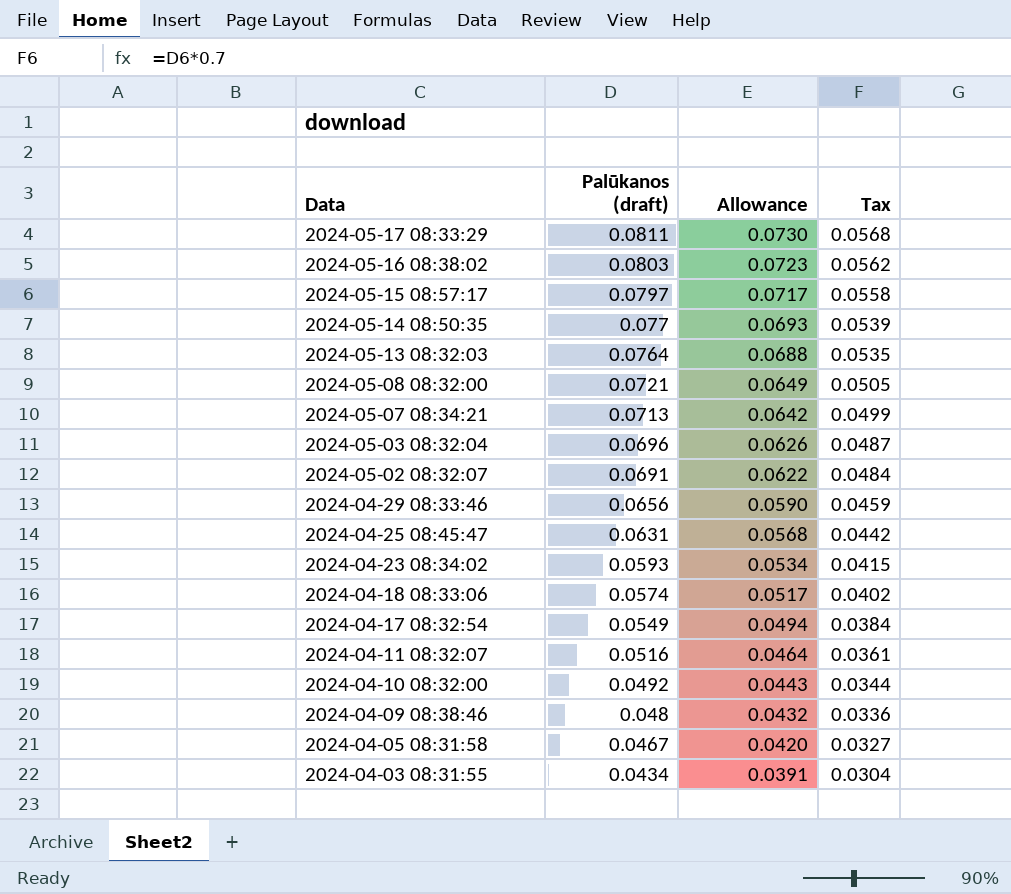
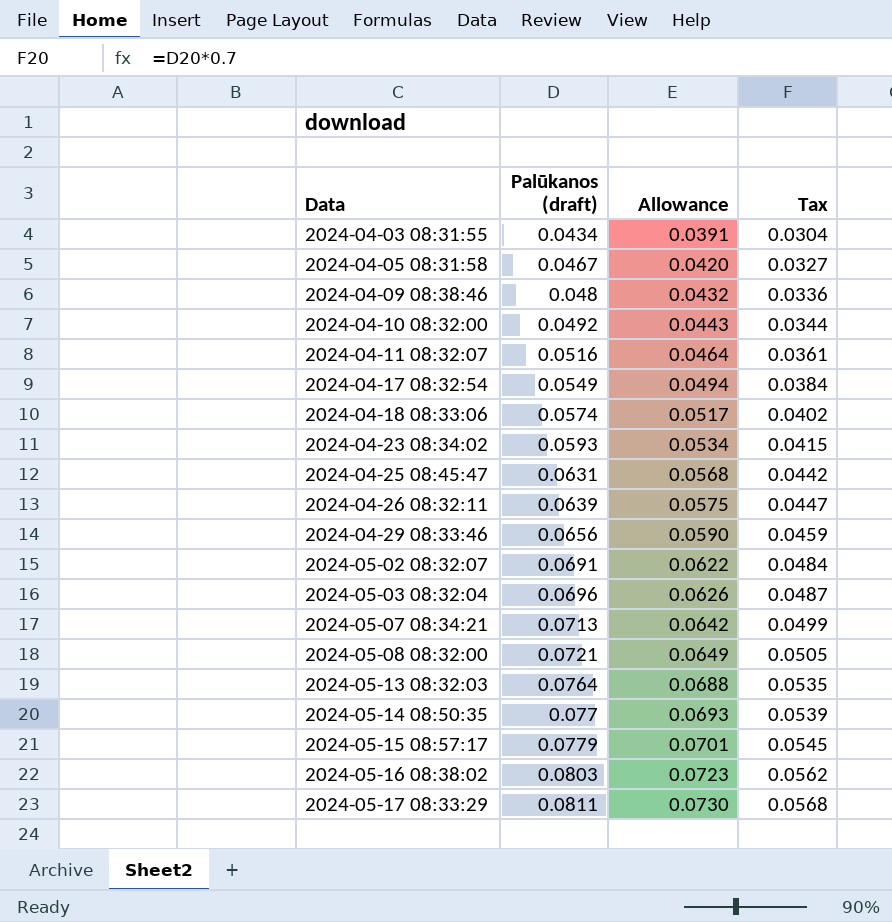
row order: Data descending -> Data ascending
row 2024-04-26 08:32:11: none -> 0.0639 | 0.0575 | 0.0447
2024-05-15 08:57:17 | Palūkanos (draft): 0.0797 -> 0.0779
2024-05-15 08:57:17 | Allowance: 0.0717 -> 0.0701
2024-05-15 08:57:17 | Tax: 0.0558 -> 0.0545

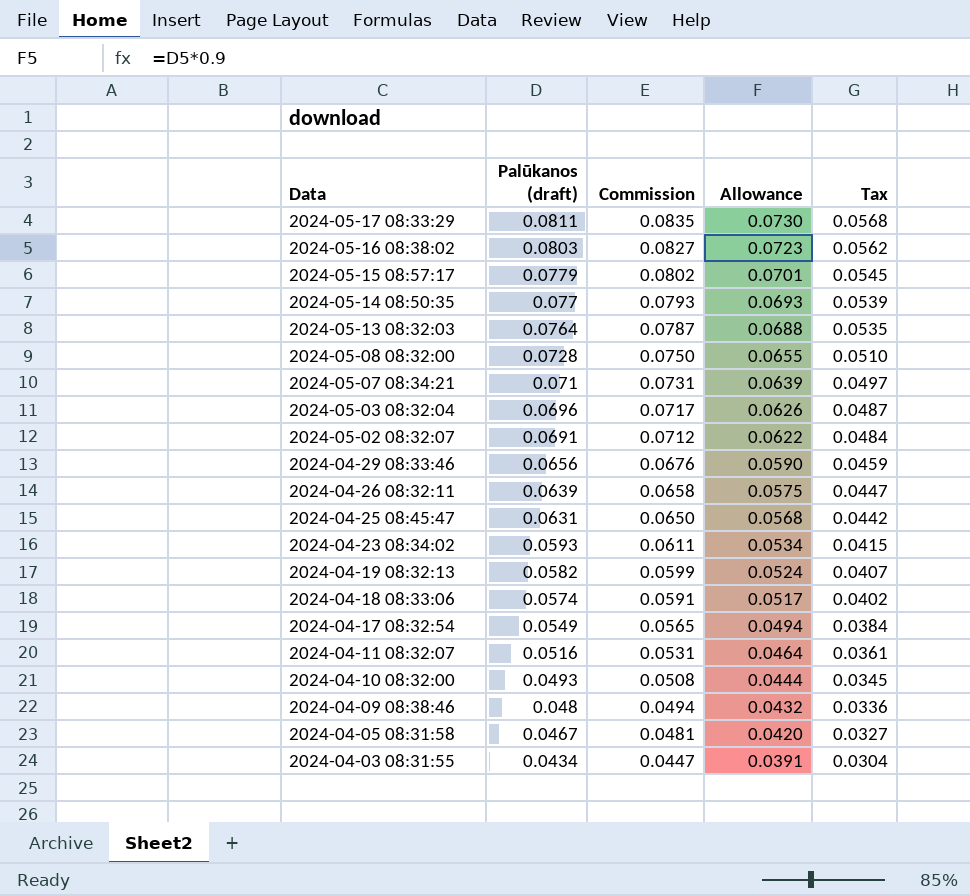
row order: Data ascending -> Data descending
column Commission | formula: none -> [Palūkanos (draft)] * 1.03
2024-05-08 08:32:00 | Palūkanos (draft): 0.0721 -> 0.0728
2024-05-08 08:32:00 | Allowance: 0.0649 -> 0.0655
2024-05-08 08:32:00 | Tax: 0.0505 -> 0.0510
2024-05-07 08:34:21 | Palūkanos (draft): 0.0713 -> 0.071
2024-05-07 08:34:21 | Allowance: 0.0642 -> 0.0639
2024-05-07 08:34:21 | Tax: 0.0499 -> 0.0497
row 2024-04-19 08:32:13: none -> 0.0582 | 0.0599 | 0.0524 | 0.0407
2024-04-10 08:32:00 | Palūkanos (draft): 0.0492 -> 0.0493
2024-04-10 08:32:00 | Allowance: 0.0443 -> 0.0444
2024-04-10 08:32:00 | Tax: 0.0344 -> 0.0345

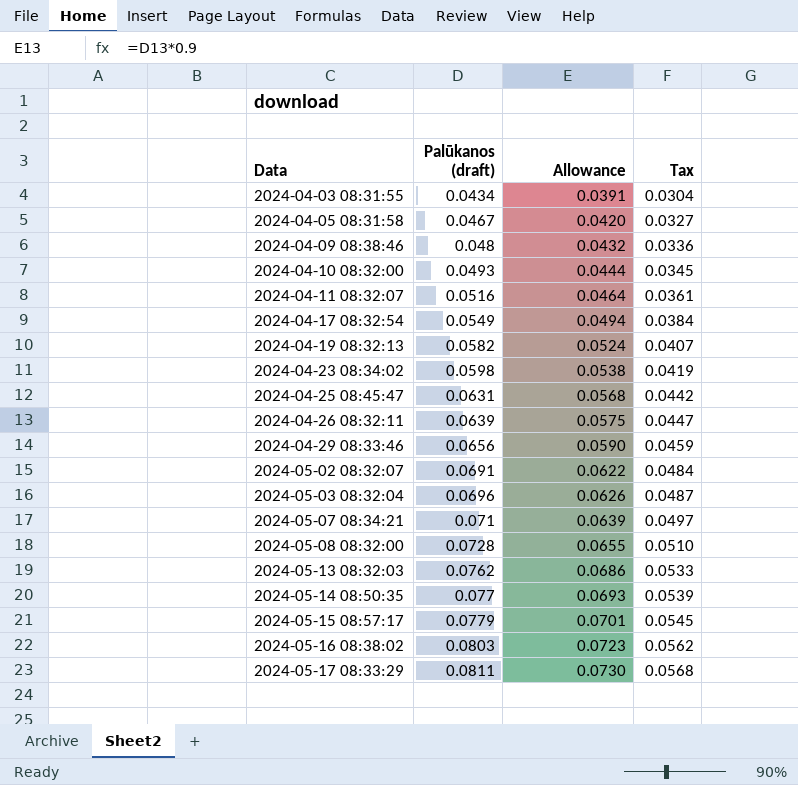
row order: Data descending -> Data ascending
column Commission | formula: [Palūkanos (draft)] * 1.03 -> none
row 2024-04-18 08:33:06: 0.0574 | 0.0591 | 0.0517 | 0.0402 -> none
2024-04-23 08:34:02 | Palūkanos (draft): 0.0593 -> 0.0598
2024-04-23 08:34:02 | Allowance: 0.0534 -> 0.0538
2024-04-23 08:34:02 | Tax: 0.0415 -> 0.0419
2024-05-13 08:32:03 | Palūkanos (draft): 0.0764 -> 0.0762
2024-05-13 08:32:03 | Allowance: 0.0688 -> 0.0686
2024-05-13 08:32:03 | Tax: 0.0535 -> 0.0533

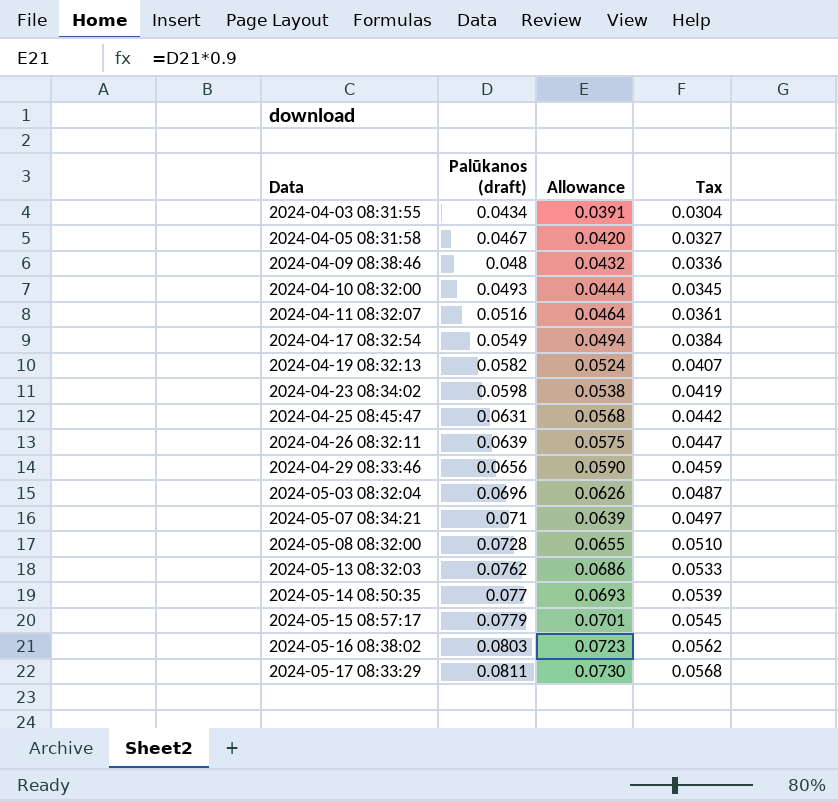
row 2024-05-02 08:32:07: 0.0691 | 0.0622 | 0.0484 -> none

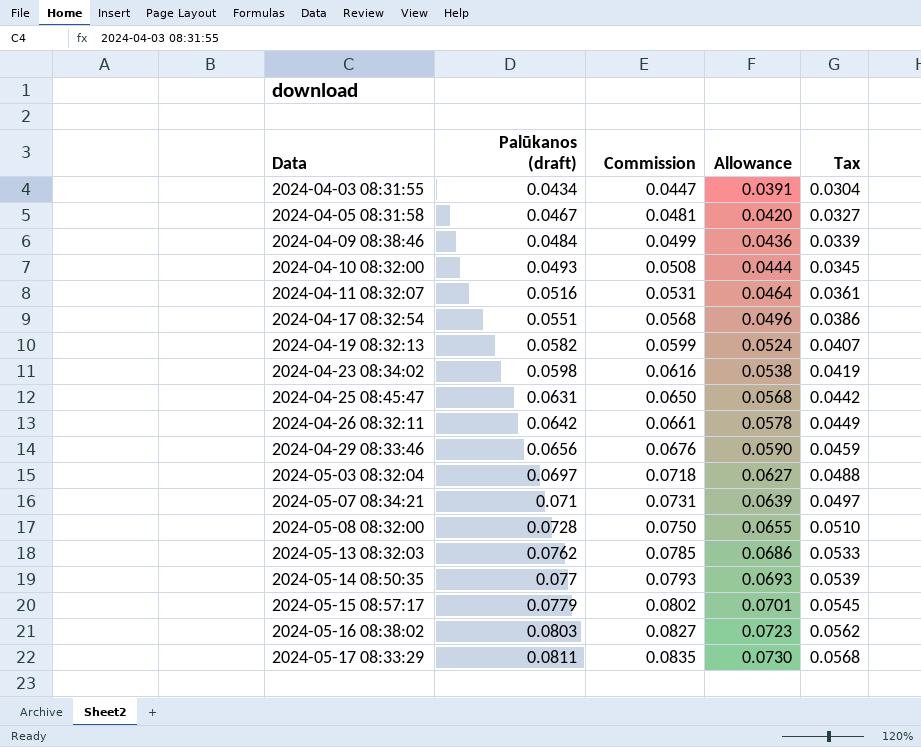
column Commission | formula: none -> [Palūkanos (draft)] * 1.03
2024-04-09 08:38:46 | Palūkanos (draft): 0.048 -> 0.0484
2024-04-09 08:38:46 | Allowance: 0.0432 -> 0.0436
2024-04-09 08:38:46 | Tax: 0.0336 -> 0.0339
2024-04-17 08:32:54 | Palūkanos (draft): 0.0549 -> 0.0551
2024-04-17 08:32:54 | Allowance: 0.0494 -> 0.0496
2024-04-17 08:32:54 | Tax: 0.0384 -> 0.0386
2024-04-26 08:32:11 | Palūkanos (draft): 0.0639 -> 0.0642
2024-04-26 08:32:11 | Allowance: 0.0575 -> 0.0578
2024-04-26 08:32:11 | Tax: 0.0447 -> 0.0449
2024-05-03 08:32:04 | Palūkanos (draft): 0.0696 -> 0.0697
2024-05-03 08:32:04 | Allowance: 0.0626 -> 0.0627
2024-05-03 08:32:04 | Tax: 0.0487 -> 0.0488

